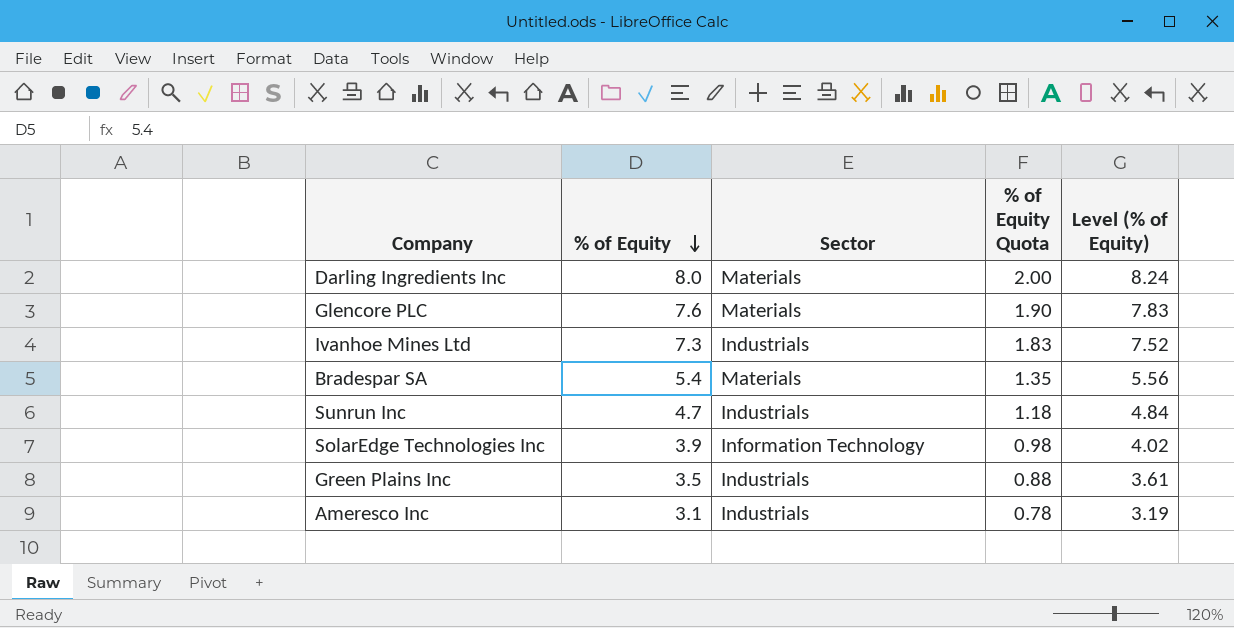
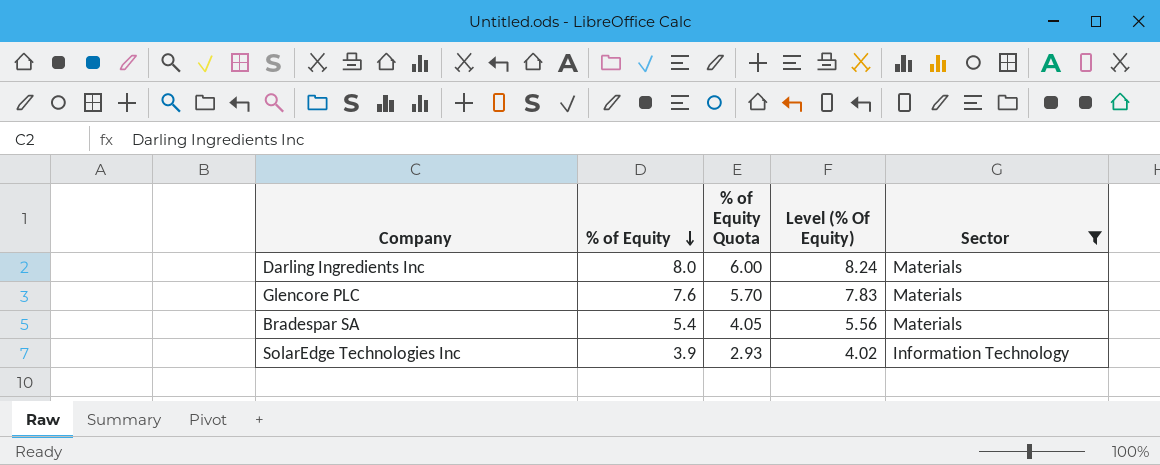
filter: none -> Sector != Industrials
column % of Equity Quota | formula: [% of Equity] * 0.25 -> [% of Equity] * 0.75
column name: Level (% of Equity) -> Level (% Of Equity)
column Sector | position: 3 -> 5

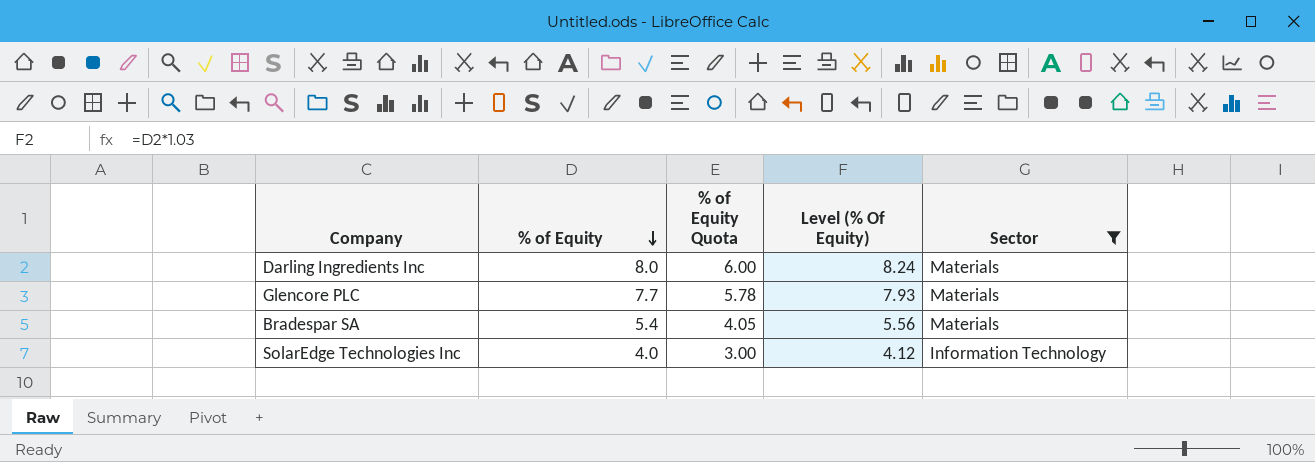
Glencore PLC | % of Equity: 7.6 -> 7.7
Glencore PLC | % of Equity Quota: 5.70 -> 5.78
Glencore PLC | Level (% Of Equity): 7.83 -> 7.93
SolarEdge Technologies Inc | % of Equity: 3.9 -> 4.0
SolarEdge Technologies Inc | % of Equity Quota: 2.93 -> 3.00
SolarEdge Technologies Inc | Level (% Of Equity): 4.02 -> 4.12

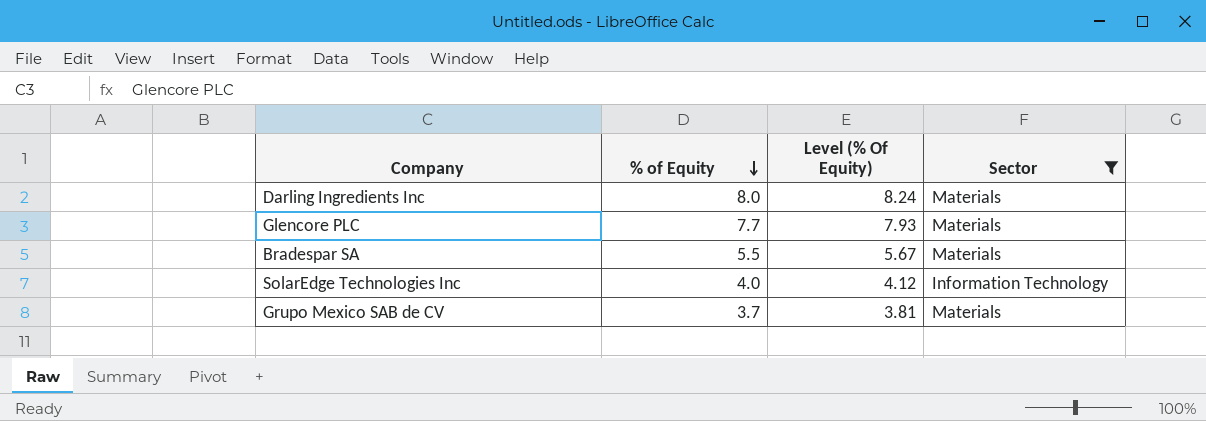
column % of Equity Quota | formula: [% of Equity] * 0.75 -> none
Bradespar SA | % of Equity: 5.4 -> 5.5
Bradespar SA | Level (% Of Equity): 5.56 -> 5.67
row Grupo Mexico SAB de CV: none -> 3.7 | 3.81 | Materials

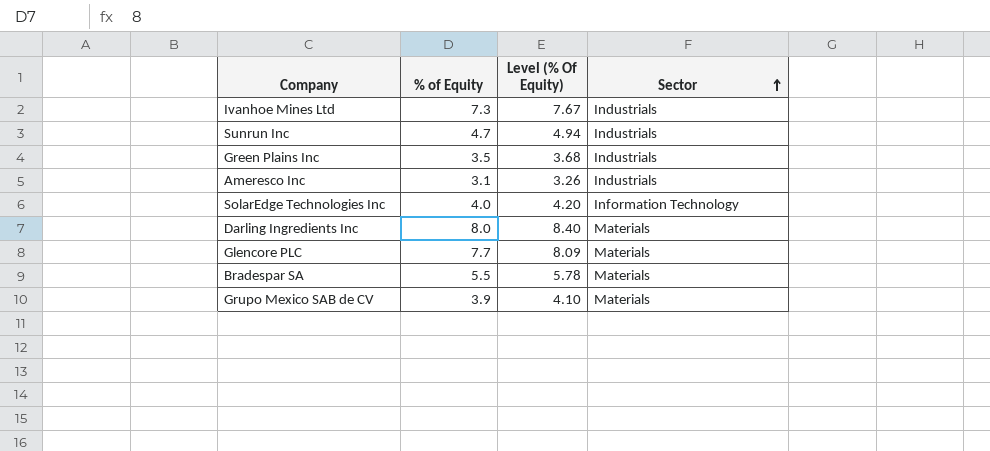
filter: Sector != Industrials -> none
row order: % of Equity descending -> Sector ascending
column Level (% Of Equity) | formula: [% of Equity] * 1.03 -> [% of Equity] * 1.05
Grupo Mexico SAB de CV | % of Equity: 3.7 -> 3.9

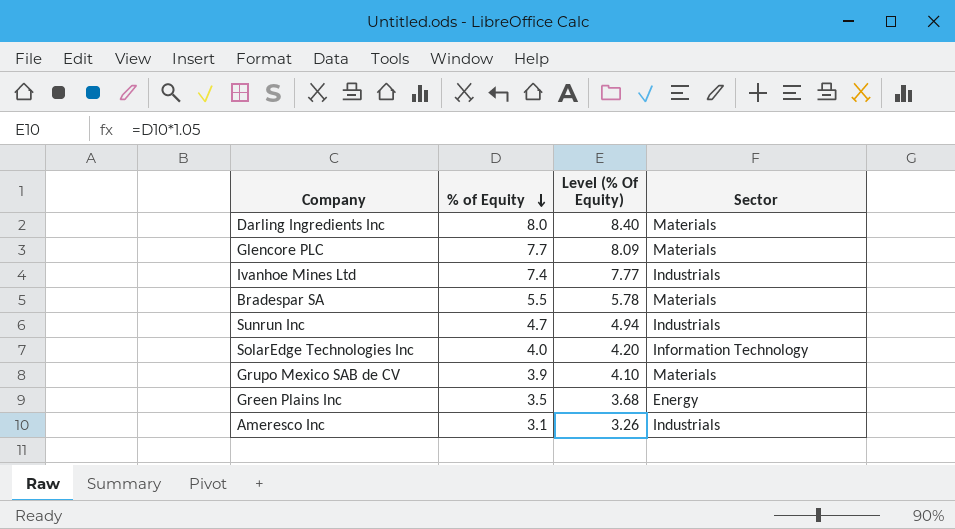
row order: Sector ascending -> % of Equity descending
Ivanhoe Mines Ltd | % of Equity: 7.3 -> 7.4
Ivanhoe Mines Ltd | Level (% Of Equity): 7.67 -> 7.77
Green Plains Inc | Sector: Industrials -> Energy

